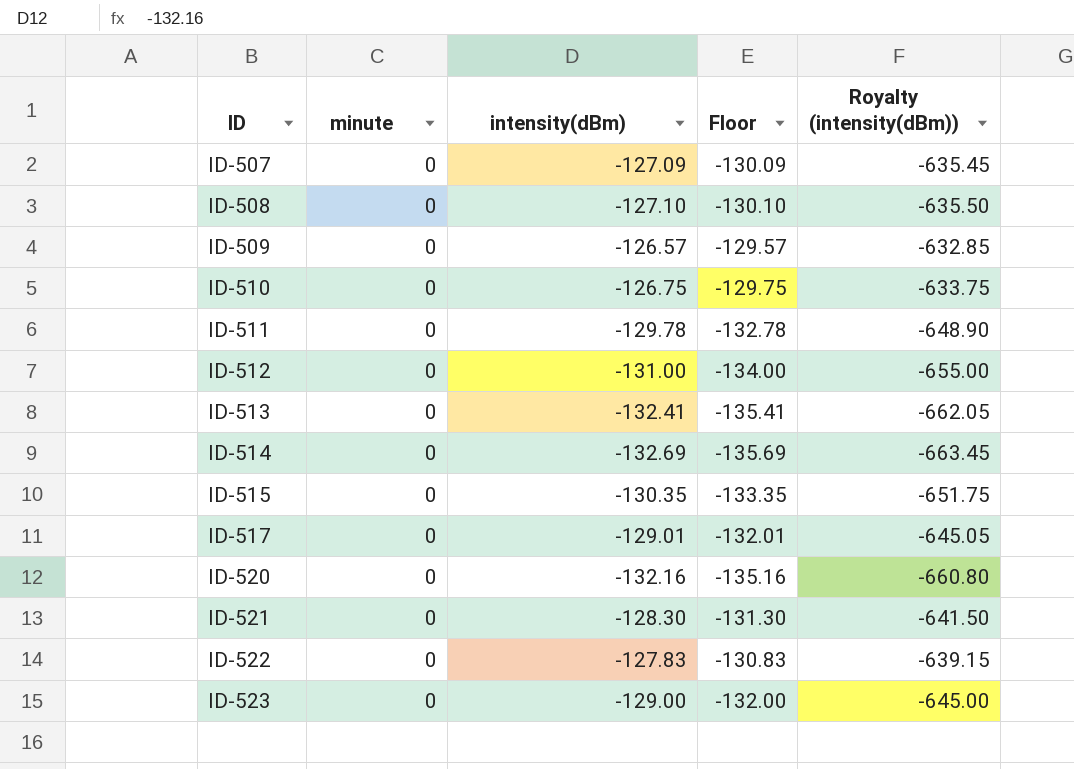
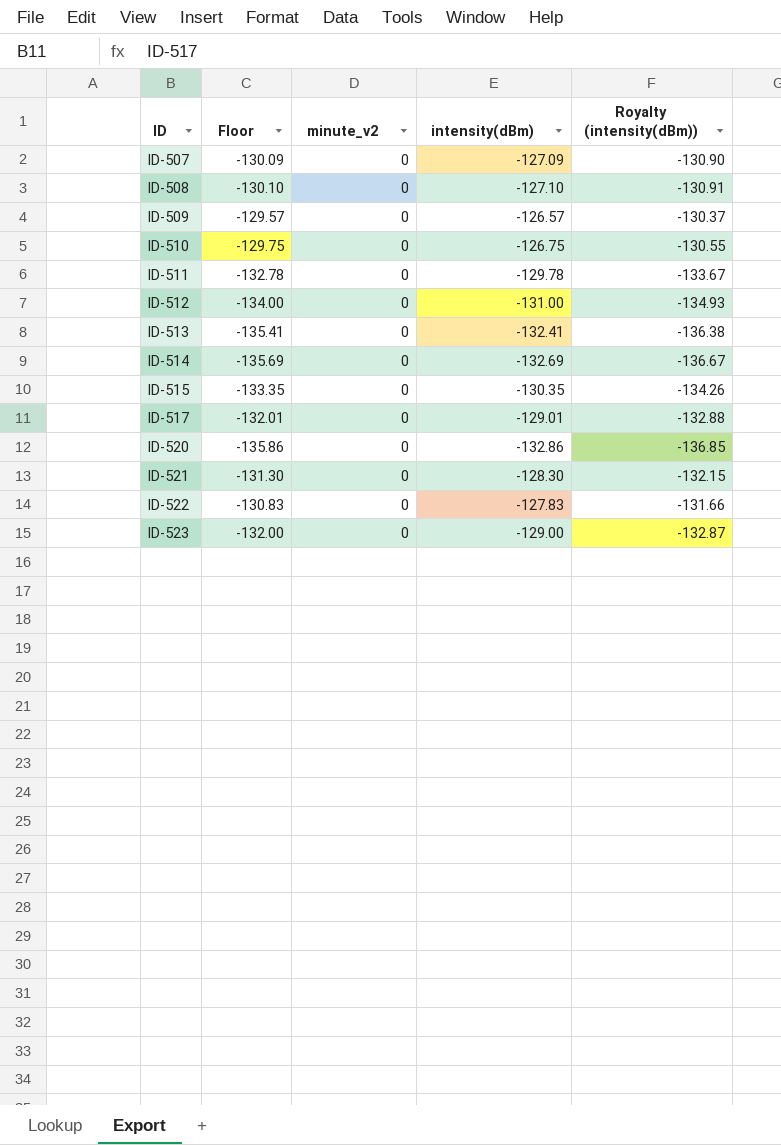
column Floor | position: 4 -> 2
column name: minute -> minute_v2
column Royalty (intensity(dBm)) | formula: [intensity(dBm)] * 5 -> [intensity(dBm)] * 1.03
ID-520 | Floor: -135.16 -> -135.86
ID-520 | intensity(dBm): -132.16 -> -132.86

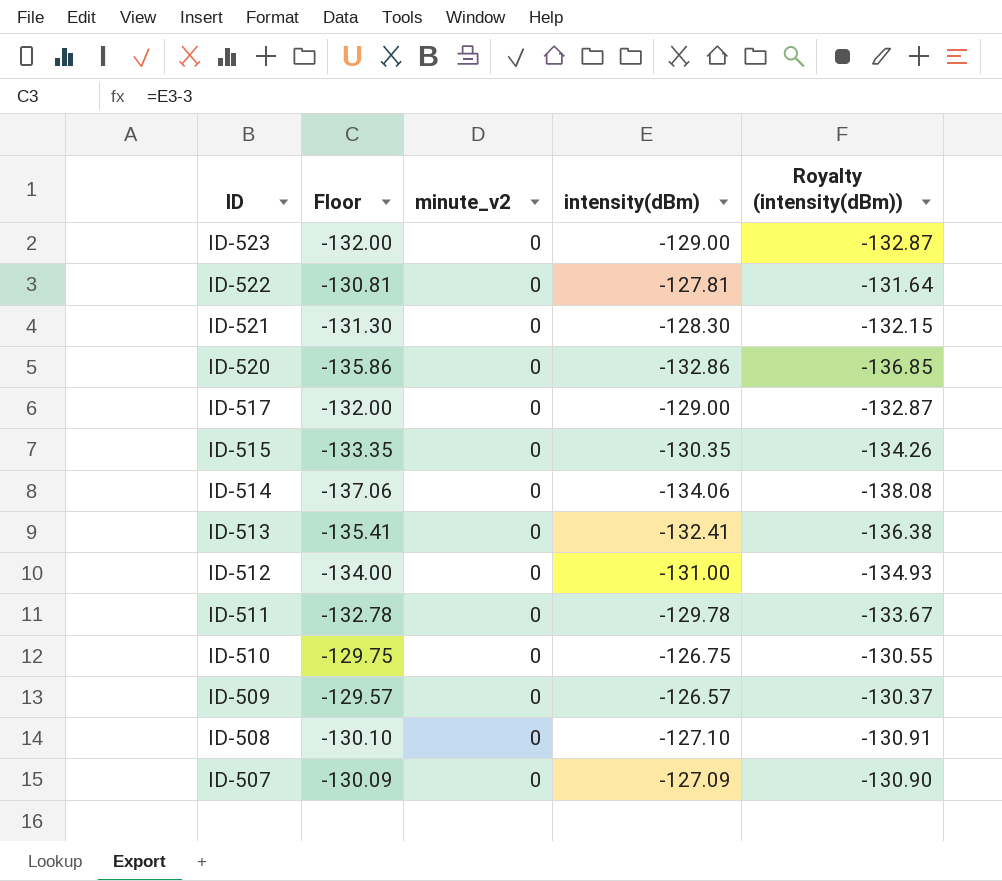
row order: ID ascending -> ID descending
ID-522 | Floor: -130.83 -> -130.81
ID-522 | intensity(dBm): -127.83 -> -127.81
ID-522 | Royalty (intensity(dBm)): -131.66 -> -131.64
ID-517 | Floor: -132.01 -> -132.00
ID-517 | intensity(dBm): -129.01 -> -129.00
ID-517 | Royalty (intensity(dBm)): -132.88 -> -132.87
ID-514 | Floor: -135.69 -> -137.06
ID-514 | intensity(dBm): -132.69 -> -134.06
ID-514 | Royalty (intensity(dBm)): -136.67 -> -138.08

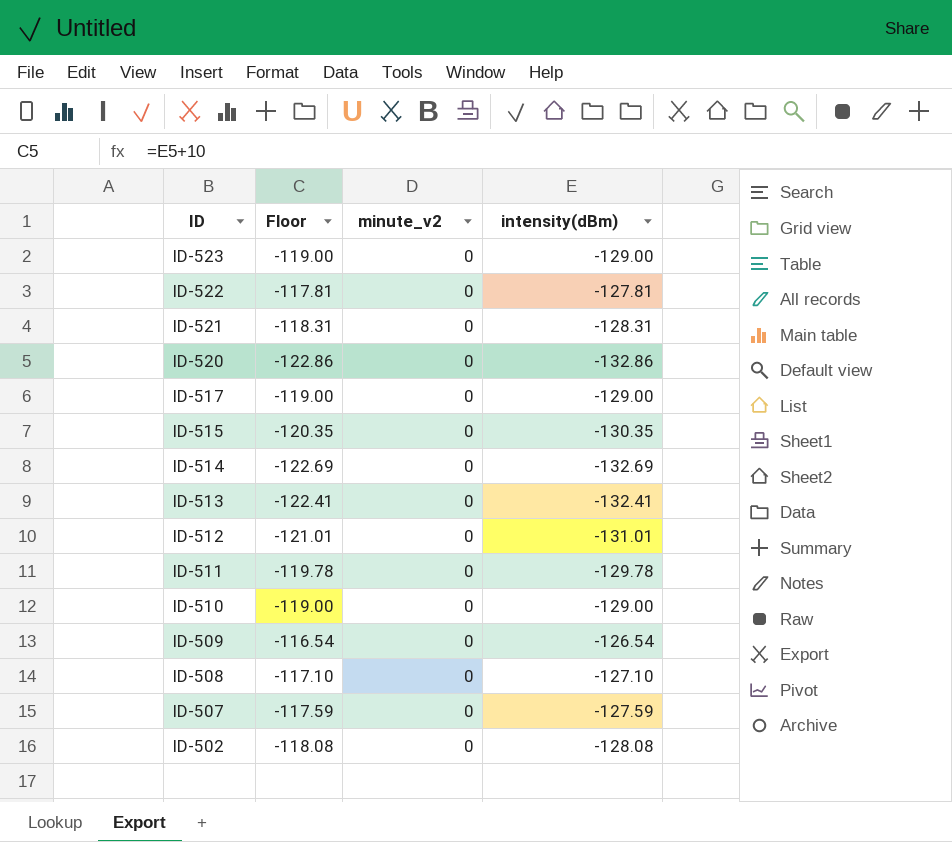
column Royalty (intensity(dBm)) | formula: [intensity(dBm)] * 1.03 -> none
column Floor | formula: [intensity(dBm)] - 3 -> [intensity(dBm)] + 10
ID-521 | intensity(dBm): -128.30 -> -128.31
ID-514 | intensity(dBm): -134.06 -> -132.69
ID-512 | intensity(dBm): -131.00 -> -131.01
ID-510 | intensity(dBm): -126.75 -> -129.00
ID-509 | intensity(dBm): -126.57 -> -126.54
ID-507 | intensity(dBm): -127.09 -> -127.59
row ID-502: none -> -118.08 | 0 | -128.08

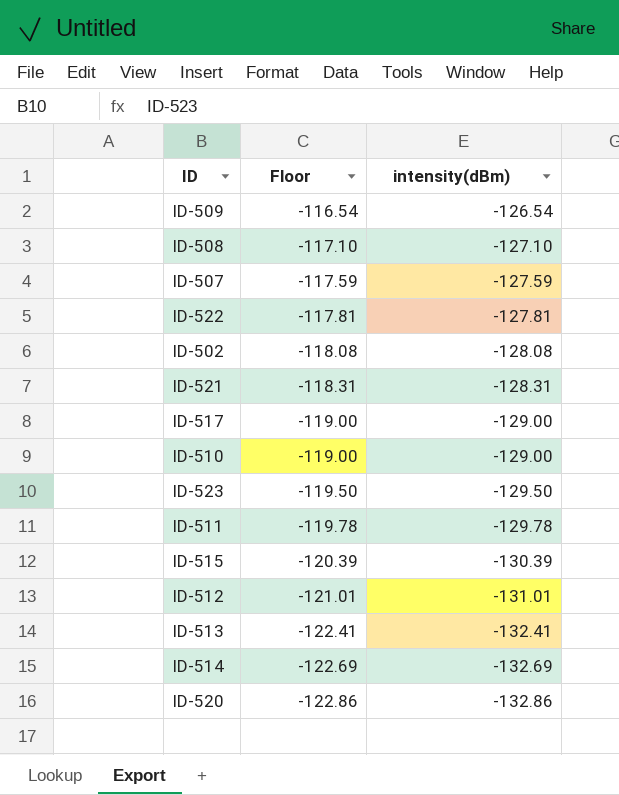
row order: ID descending -> Floor descending
column minute_v2 | position: 3 -> none
ID-523 | Floor: -119.00 -> -119.50
ID-523 | intensity(dBm): -129.00 -> -129.50
ID-515 | Floor: -120.35 -> -120.39
ID-515 | intensity(dBm): -130.35 -> -130.39

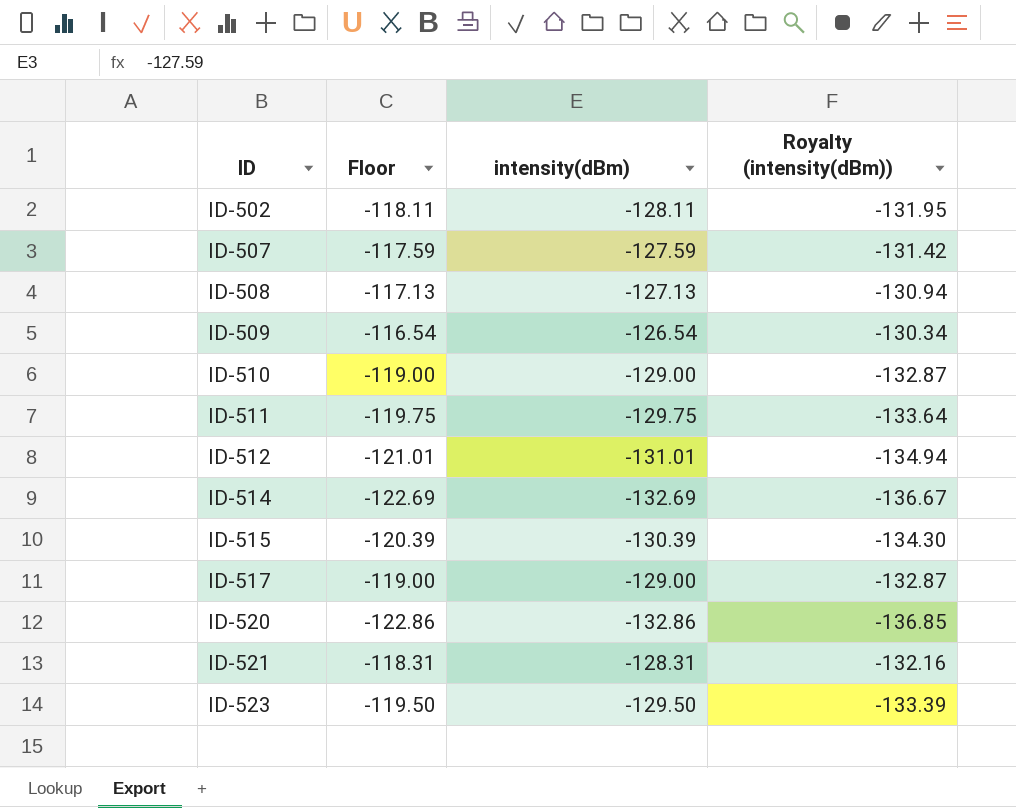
row order: Floor descending -> ID ascending
column Royalty (intensity(dBm)) | formula: none -> [intensity(dBm)] * 1.03
row ID-522: -117.81 | -127.81 -> none
row ID-513: -122.41 | -132.41 -> none
ID-502 | Floor: -118.08 -> -118.11
ID-502 | intensity(dBm): -128.08 -> -128.11
ID-508 | Floor: -117.10 -> -117.13
ID-508 | intensity(dBm): -127.10 -> -127.13
ID-511 | Floor: -119.78 -> -119.75
ID-511 | intensity(dBm): -129.78 -> -129.75

